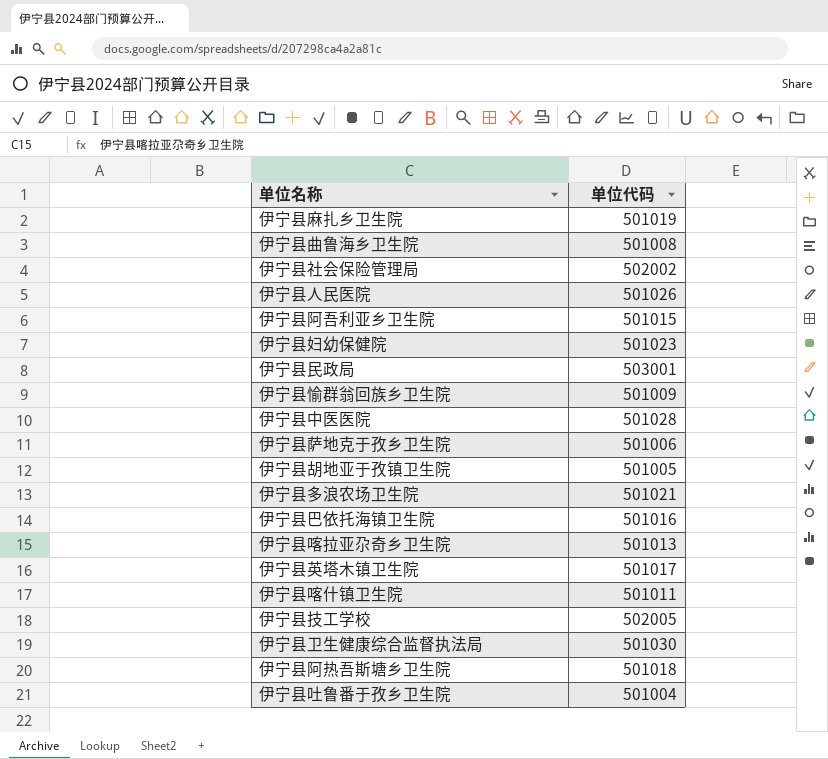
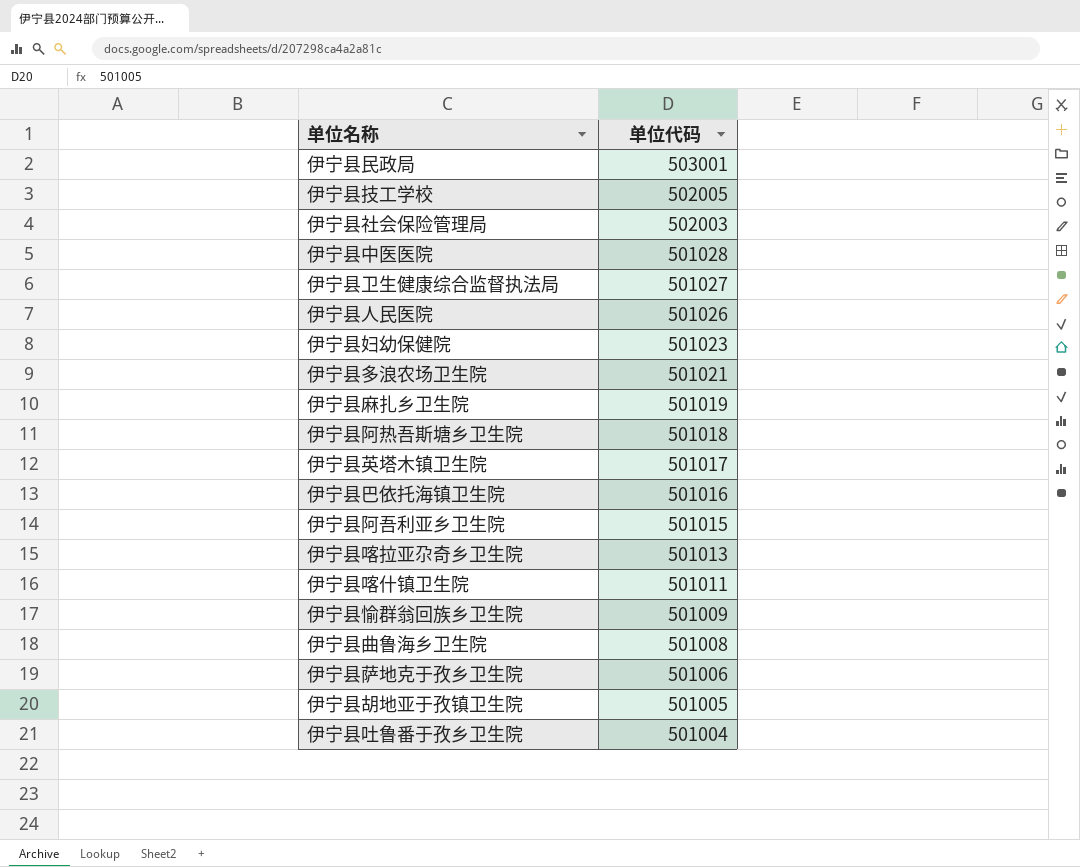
row order: none -> 单位代码 descending
伊宁县社会保险管理局 | 单位代码: 502002 -> 502003
伊宁县卫生健康综合监督执法局 | 单位代码: 501030 -> 501027

